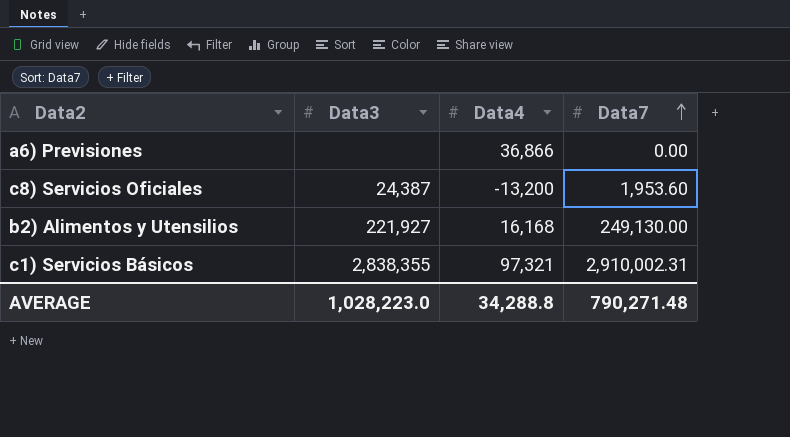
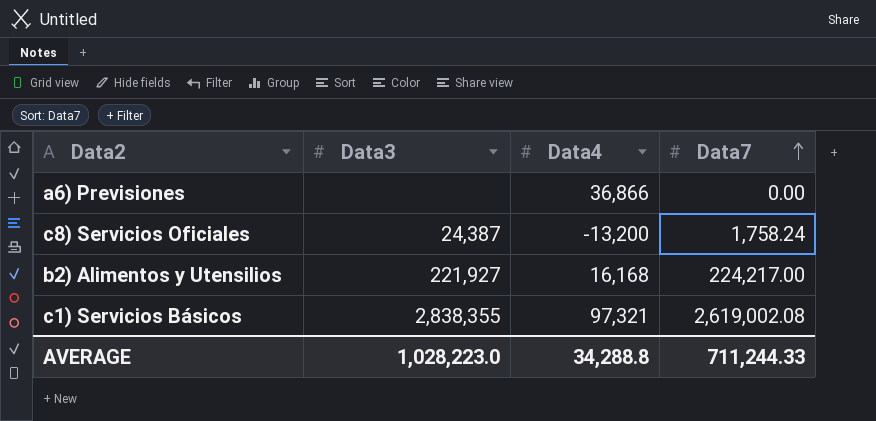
c8) Servicios Oficiales | Data7: 1,953.60 -> 1,758.24
b2) Alimentos y Utensilios | Data7: 249,130.00 -> 224,217.00
c1) Servicios Básicos | Data7: 2,910,002.31 -> 2,619,002.08
AVERAGE | Data7: 790,271.48 -> 711,244.33

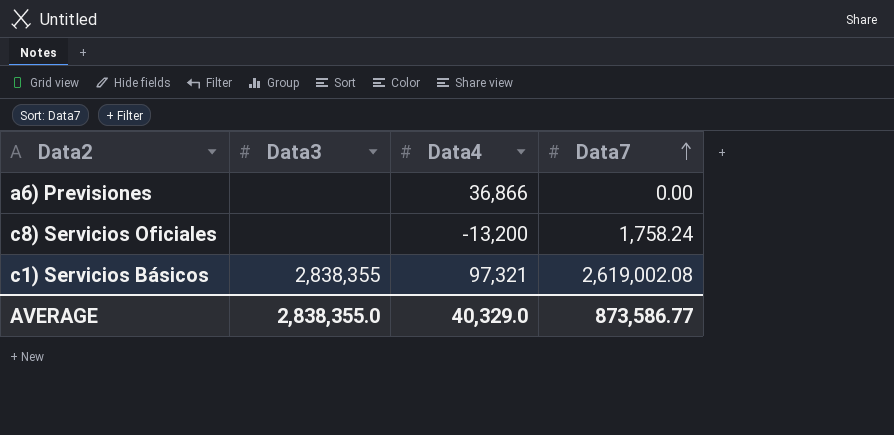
row b2) Alimentos y Utensilios: 221,927 | 16,168 | 224,217.00 -> none
c8) Servicios Oficiales | Data3: 24,387 -> none
AVERAGE | Data3: 1,028,223.0 -> 2,838,355.0
AVERAGE | Data4: 34,288.8 -> 40,329.0
AVERAGE | Data7: 711,244.33 -> 873,586.77

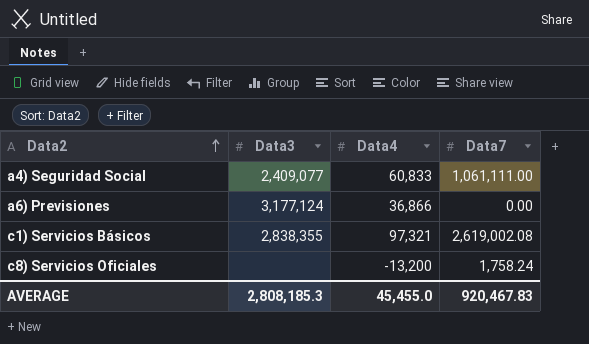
row order: Data7 ascending -> Data2 ascending
row a4) Seguridad Social: none -> 2,409,077 | 60,833 | 1,061,111.00
a6) Previsiones | Data3: none -> 3,177,124
AVERAGE | Data3: 2,838,355.0 -> 2,808,185.3
AVERAGE | Data4: 40,329.0 -> 45,455.0
AVERAGE | Data7: 873,586.77 -> 920,467.83

